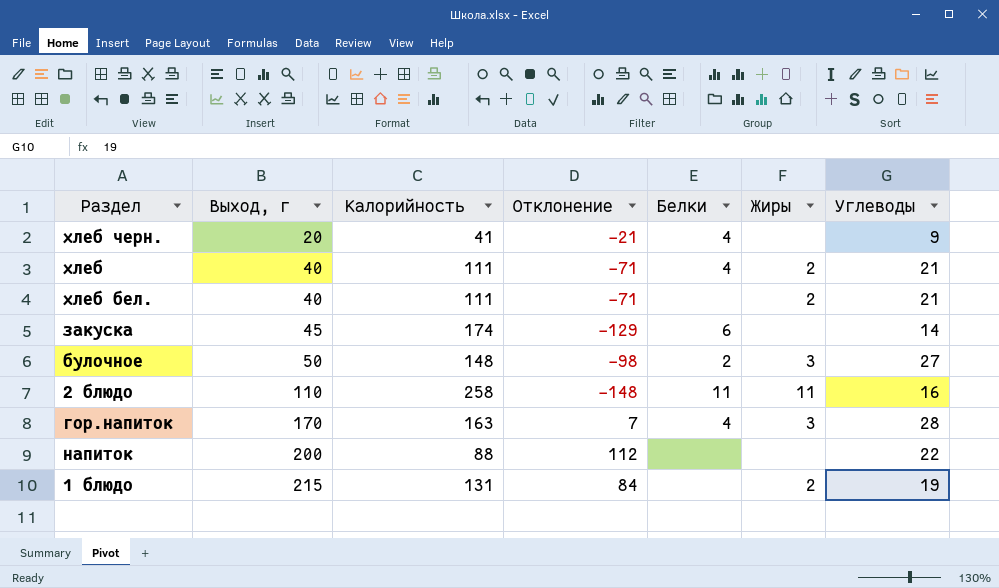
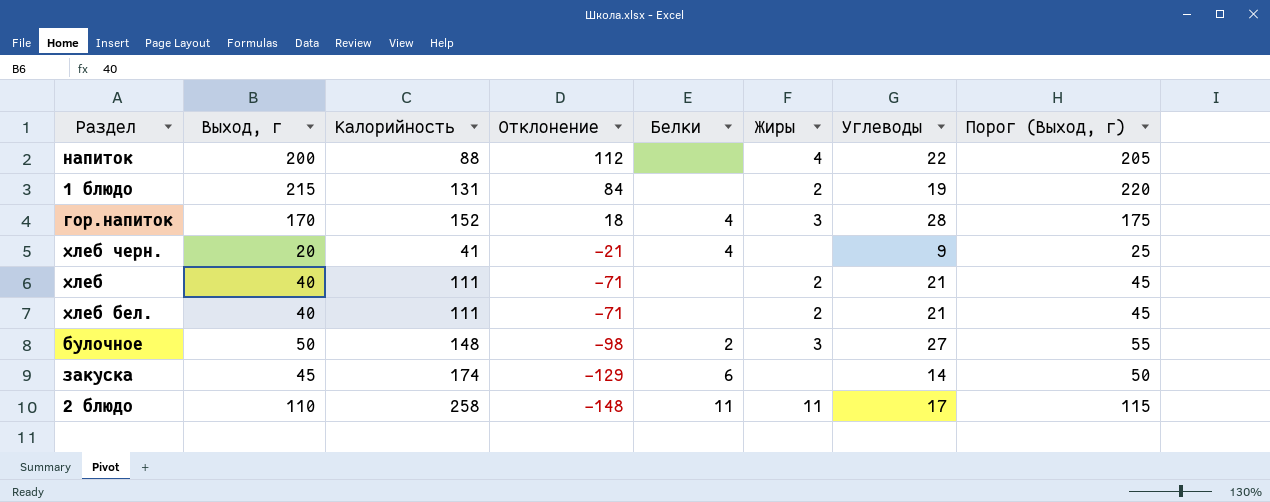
row order: Выход, г ascending -> Отклонение descending
column Порог (Выход, г) | formula: none -> [Выход, г] + 5
напиток | Жиры: none -> 4
гор.напиток | Калорийность: 163 -> 152
гор.напиток | Отклонение: 7 -> 18
хлеб | Белки: 4 -> none
2 блюдо | Углеводы: 16 -> 17

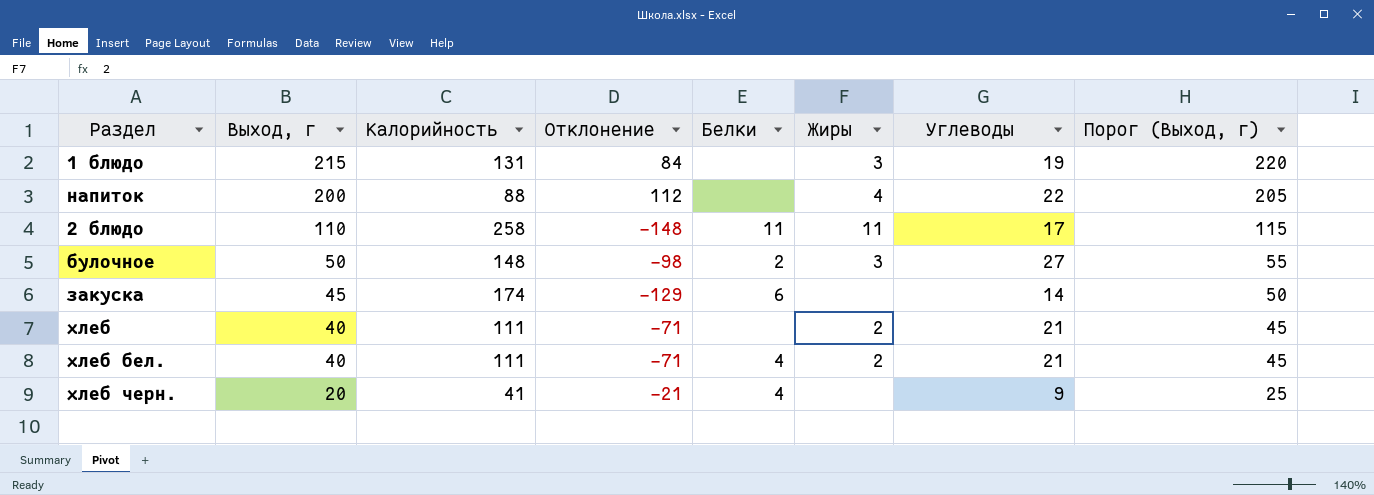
row order: Отклонение descending -> Выход, г descending
row гор.напиток: 170 | 152 | 18 | 4 | 3 | 28 | 175 -> none
1 блюдо | Жиры: 2 -> 3
хлеб бел. | Белки: none -> 4

